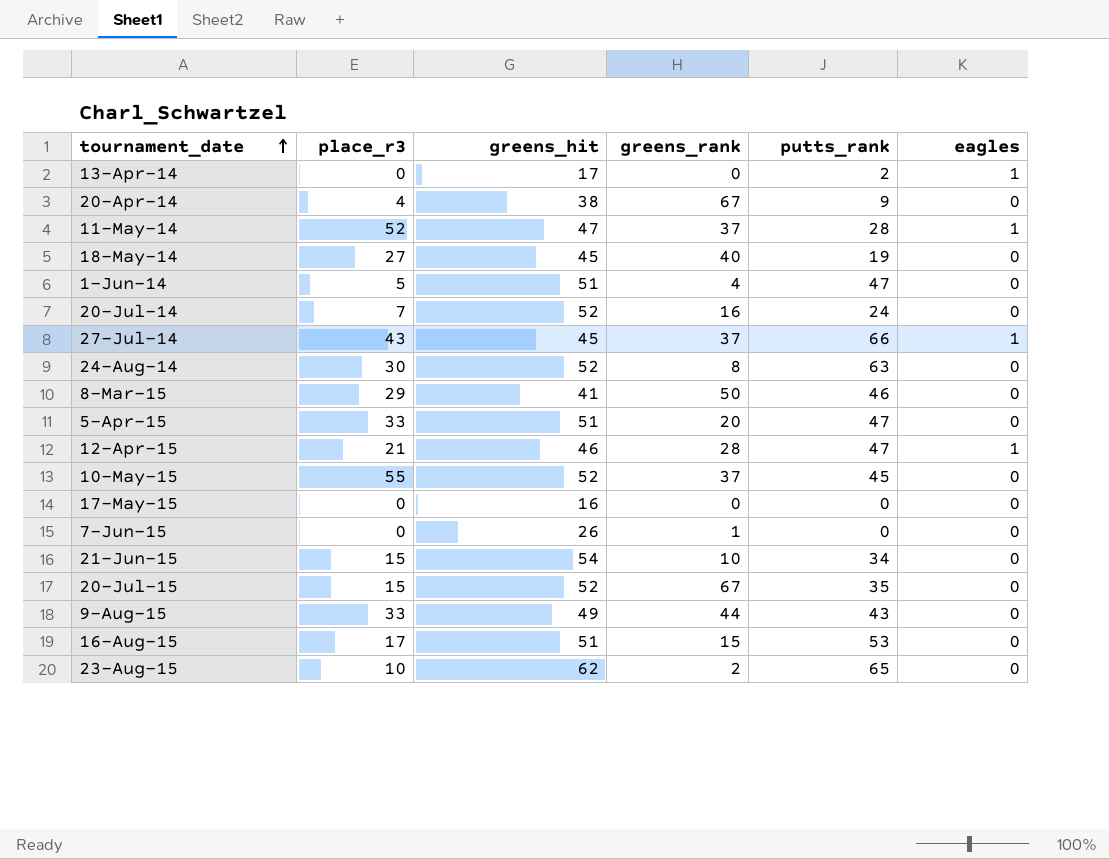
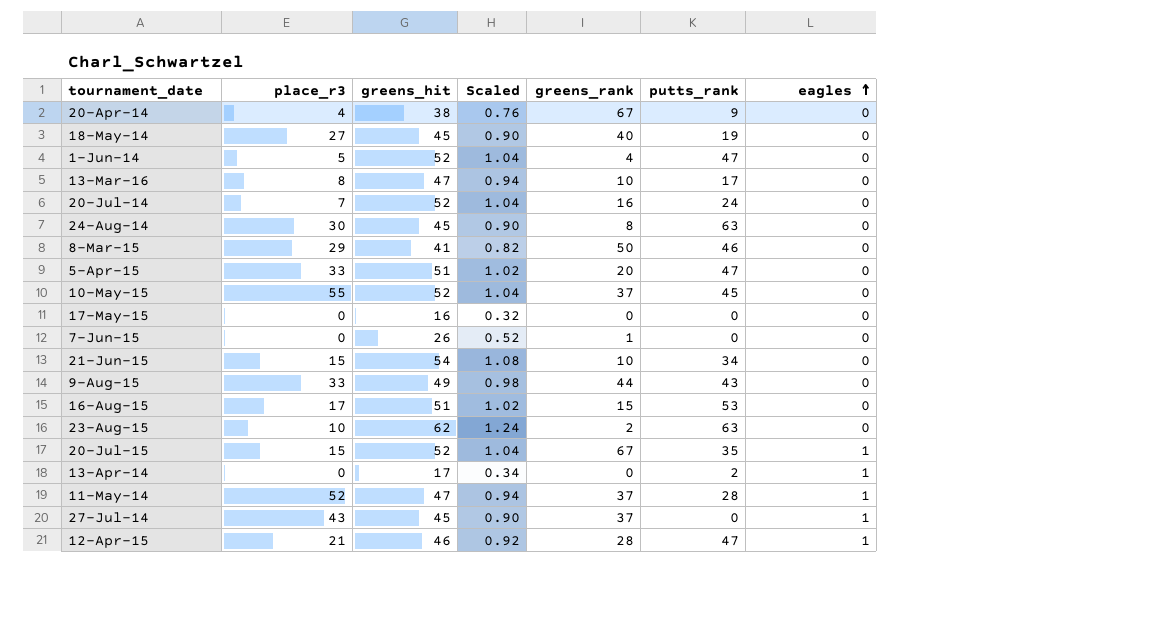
row order: tournament_date ascending -> eagles ascending
column Scaled | formula: none -> [greens_hit] * 0.02
1-Jun-14 | greens_hit: 51 -> 52
row 13-Mar-16: none -> 8 | 47 | 0.94 | 10 | 17 | 0
24-Aug-14 | greens_hit: 52 -> 45
23-Aug-15 | putts_rank: 65 -> 63
20-Jul-15 | eagles: 0 -> 1
27-Jul-14 | putts_rank: 66 -> 0

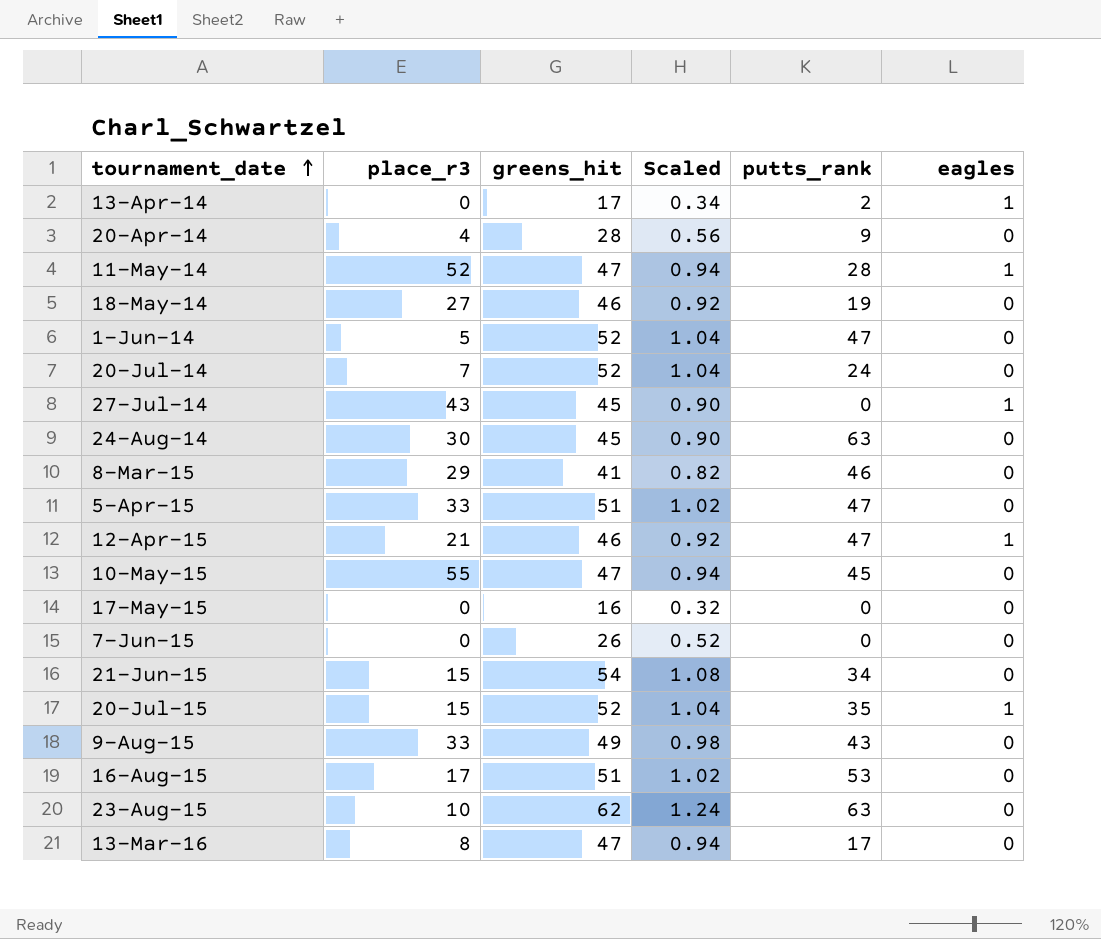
row order: eagles ascending -> tournament_date ascending
column greens_rank | position: 5 -> none
20-Apr-14 | greens_hit: 38 -> 28
20-Apr-14 | Scaled: 0.76 -> 0.56
18-May-14 | greens_hit: 45 -> 46
18-May-14 | Scaled: 0.90 -> 0.92
10-May-15 | greens_hit: 52 -> 47
10-May-15 | Scaled: 1.04 -> 0.94

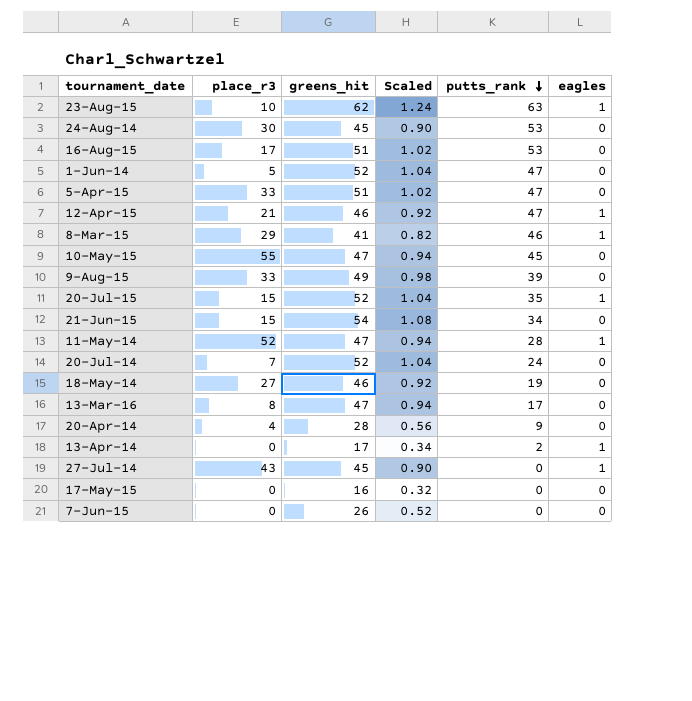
row order: tournament_date ascending -> putts_rank descending
23-Aug-15 | eagles: 0 -> 1
24-Aug-14 | putts_rank: 63 -> 53
8-Mar-15 | eagles: 0 -> 1
9-Aug-15 | putts_rank: 43 -> 39

